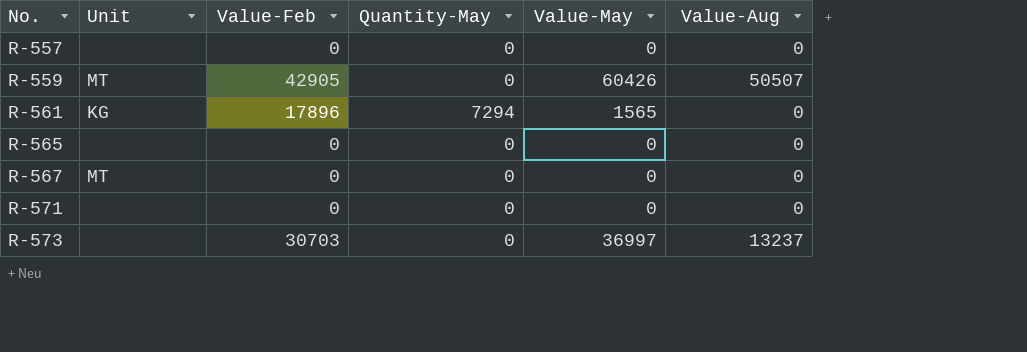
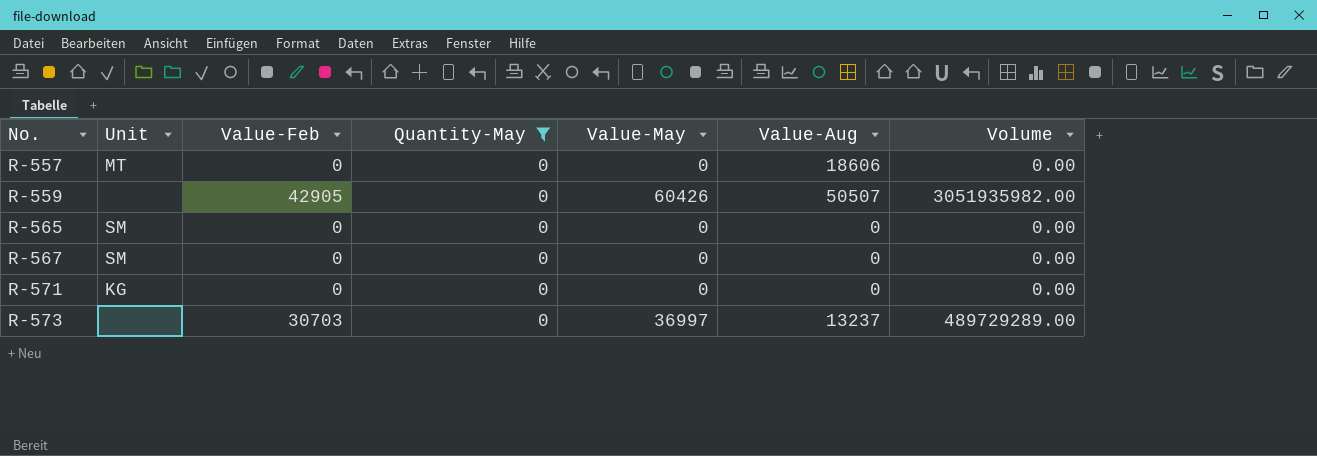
filter: none -> Quantity-May = 0
column Volume | formula: none -> [Value-May] * [Value-Aug]
R-557 | Unit: none -> MT
R-557 | Value-Aug: 0 -> 18606
R-559 | Unit: MT -> none
R-565 | Unit: none -> SM
R-567 | Unit: MT -> SM
R-571 | Unit: none -> KG

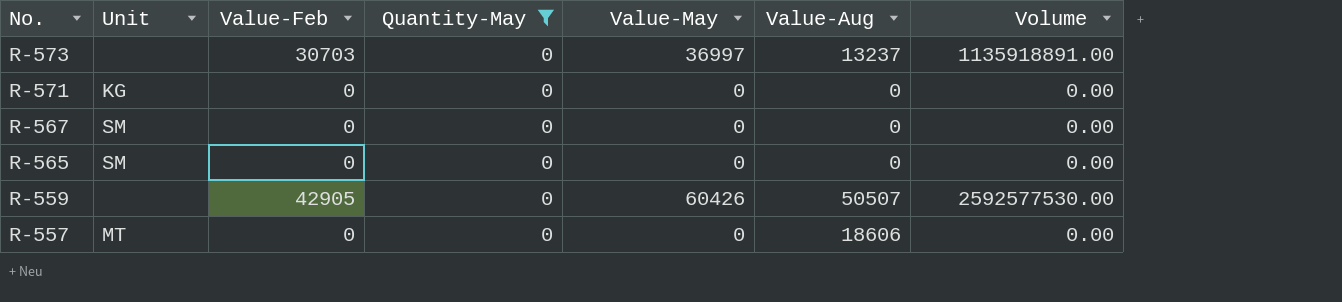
row order: No. ascending -> No. descending
column Volume | formula: [Value-May] * [Value-Aug] -> [Value-Feb] * [Value-May]

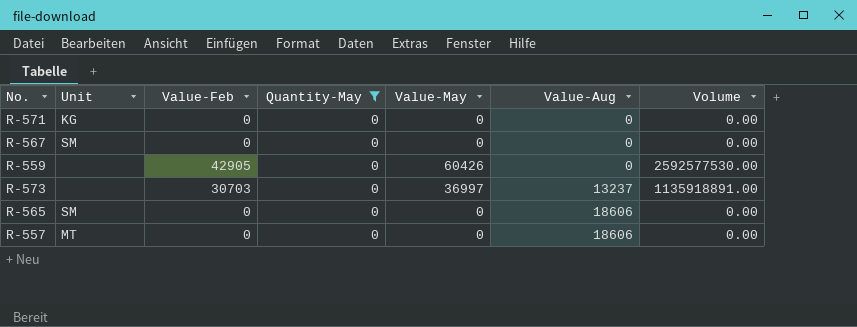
row order: No. descending -> Value-Aug ascending
R-559 | Value-Aug: 50507 -> 0
R-565 | Value-Aug: 0 -> 18606

